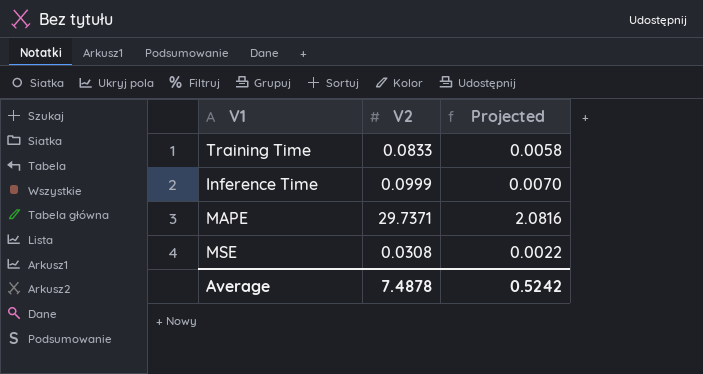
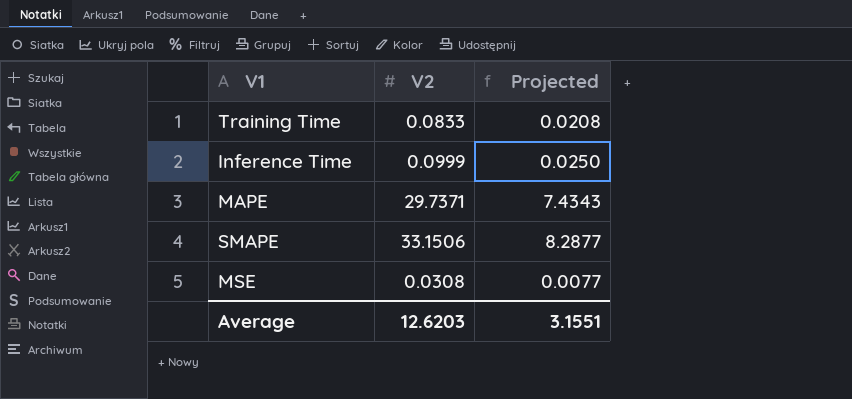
column Projected | formula: [V2] * 0.07 -> [V2] * 0.25
row SMAPE: none -> 33.1506 | 8.2877
Average | V2: 7.4878 -> 12.6203
Average | Projected: 0.5242 -> 3.1551

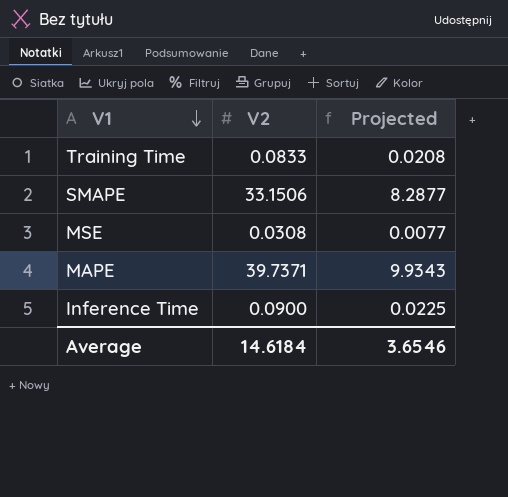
row order: none -> V1 descending
MAPE | V2: 29.7371 -> 39.7371
MAPE | Projected: 7.4343 -> 9.9343
Inference Time | V2: 0.0999 -> 0.0900
Inference Time | Projected: 0.0250 -> 0.0225
Average | V2: 12.6203 -> 14.6184
Average | Projected: 3.1551 -> 3.6546

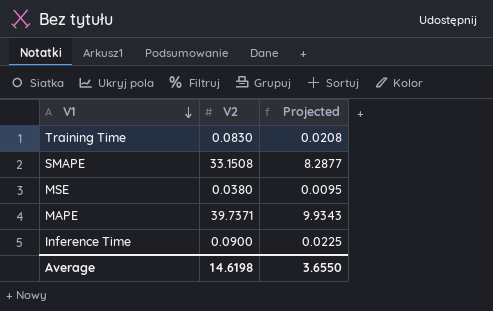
Training Time | V2: 0.0833 -> 0.0830
SMAPE | V2: 33.1506 -> 33.1508
MSE | V2: 0.0308 -> 0.0380
MSE | Projected: 0.0077 -> 0.0095
Average | V2: 14.6184 -> 14.6198
Average | Projected: 3.6546 -> 3.6550

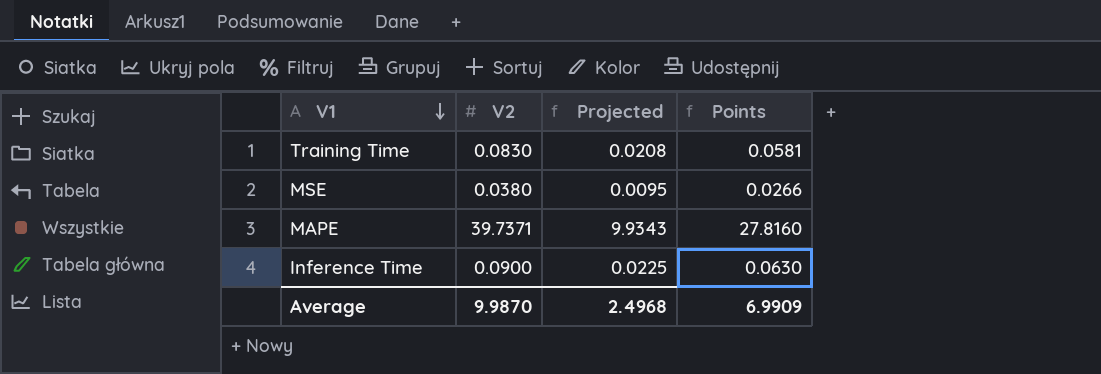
column Points | formula: none -> [V2] * 0.7
row SMAPE: 33.1508 | 8.2877 -> none
Average | V2: 14.6198 -> 9.9870
Average | Projected: 3.6550 -> 2.4968

